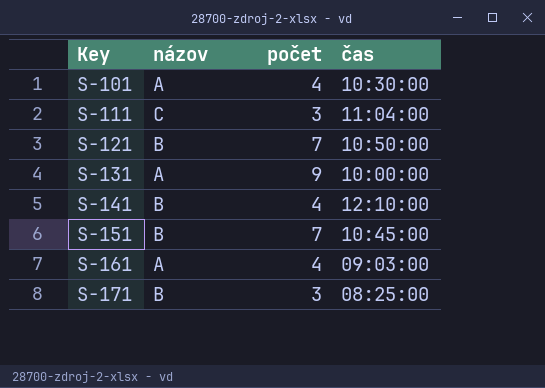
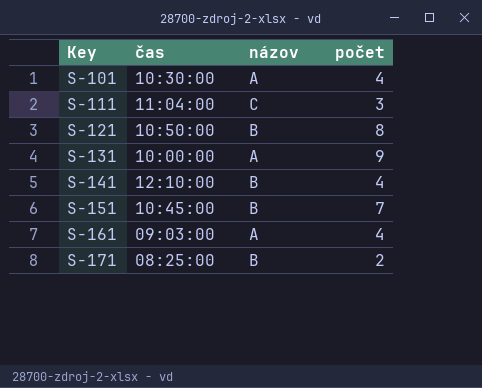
column čas | position: 4 -> 2
S-121 | počet: 7 -> 8
S-171 | počet: 3 -> 2

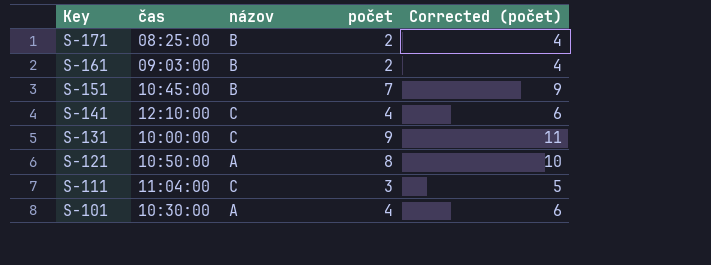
row order: Key ascending -> Key descending
column Corrected (počet) | formula: none -> [počet] + 2
S-161 | názov: A -> B
S-161 | počet: 4 -> 2
S-141 | názov: B -> C
S-131 | názov: A -> C
S-121 | názov: B -> A

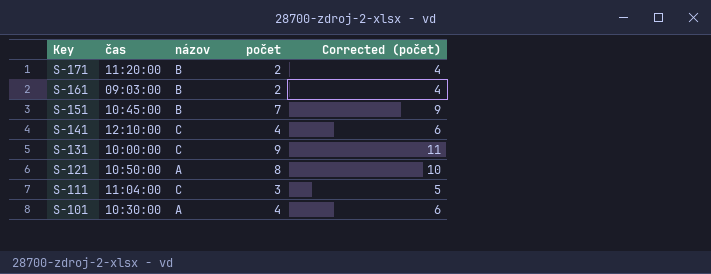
S-171 | čas: 08:25:00 -> 11:20:00

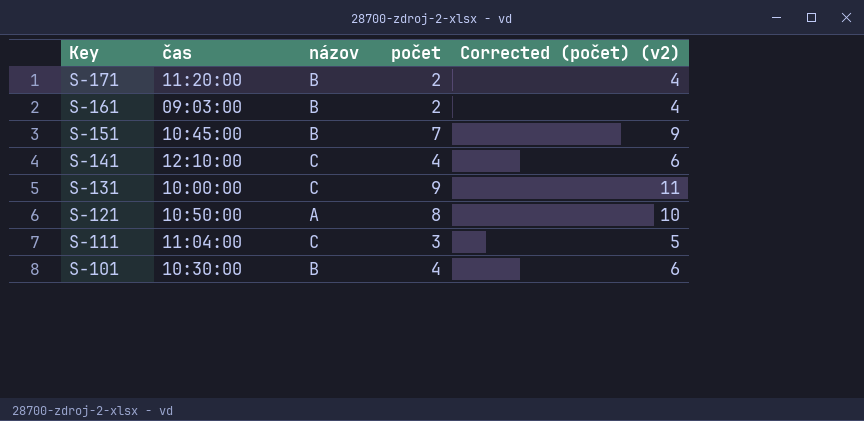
column name: Corrected (počet) -> Corrected (počet) (v2)
S-101 | názov: A -> B

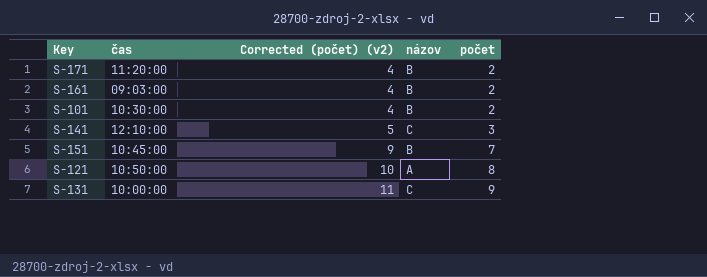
row order: Key descending -> Corrected (počet) (v2) ascending
column Corrected (počet) (v2) | position: 5 -> 3
row S-111: 11:04:00 | C | 3 | 5 -> none
S-101 | Corrected (počet) (v2): 6 -> 4
S-101 | počet: 4 -> 2
S-141 | Corrected (počet) (v2): 6 -> 5
S-141 | počet: 4 -> 3

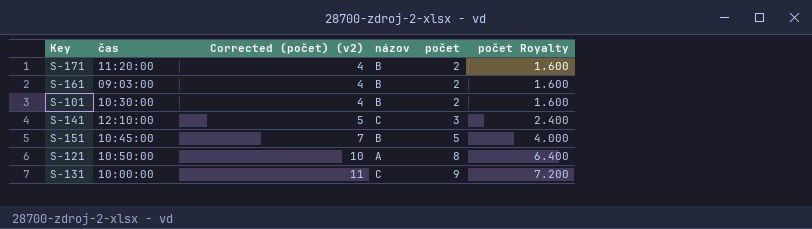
column počet Royalty | formula: none -> [počet] * 0.8
S-151 | Corrected (počet) (v2): 9 -> 7
S-151 | počet: 7 -> 5

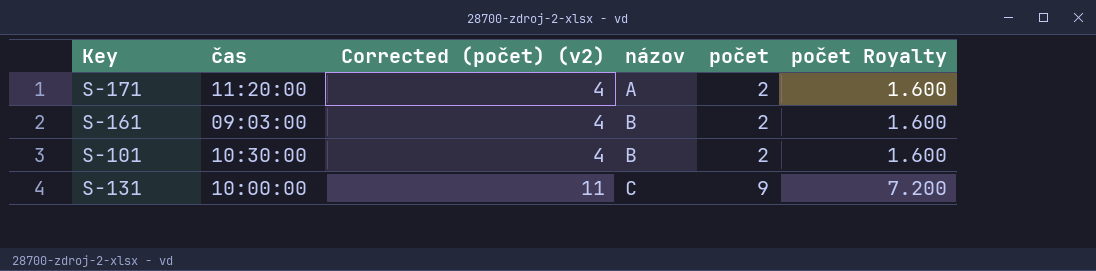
row S-141: 12:10:00 | 5 | C | 3 | 2.400 -> none
row S-151: 10:45:00 | 7 | B | 5 | 4.000 -> none
row S-121: 10:50:00 | 10 | A | 8 | 6.400 -> none
S-171 | názov: B -> A

